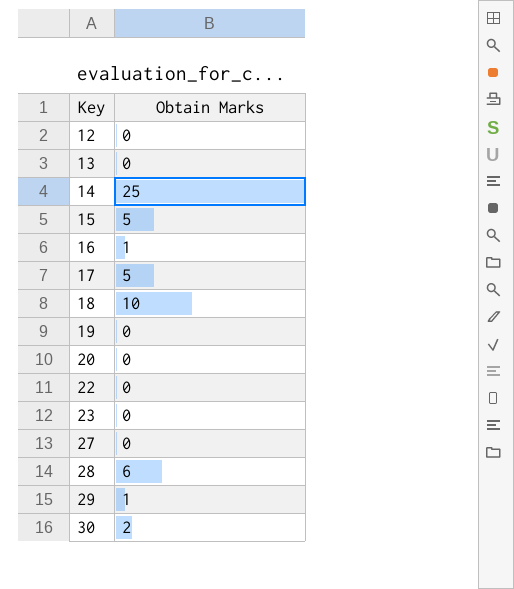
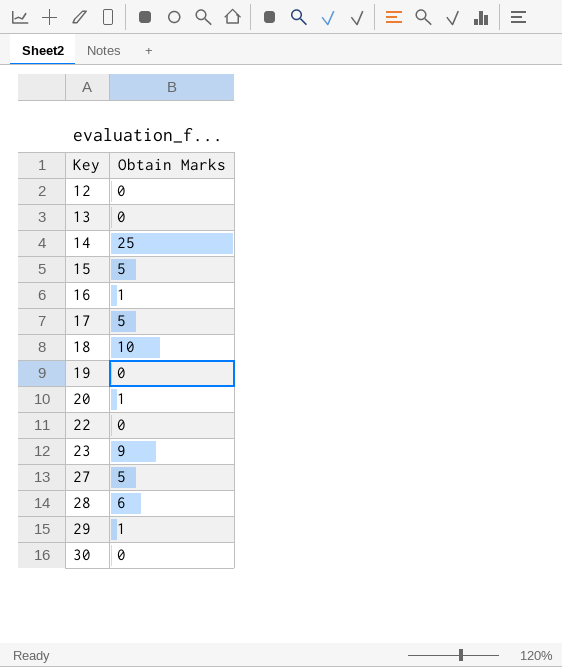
20 | Obtain Marks: 0 -> 1
23 | Obtain Marks: 0 -> 9
27 | Obtain Marks: 0 -> 5
30 | Obtain Marks: 2 -> 0

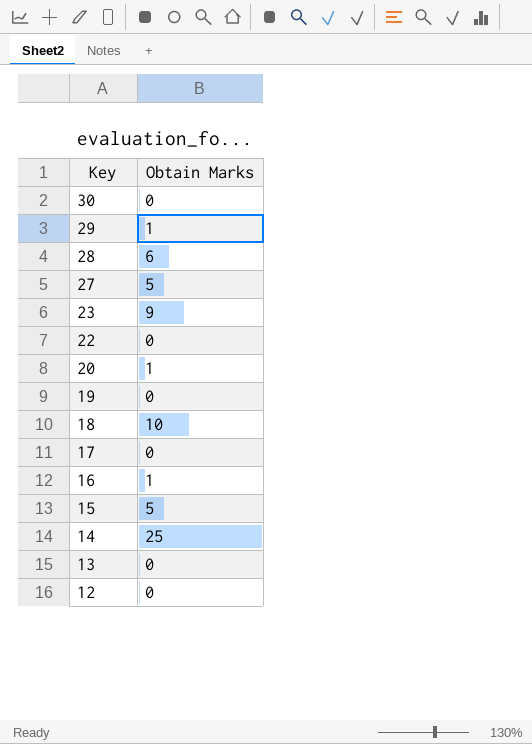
row order: Key ascending -> Key descending
17 | Obtain Marks: 5 -> 0

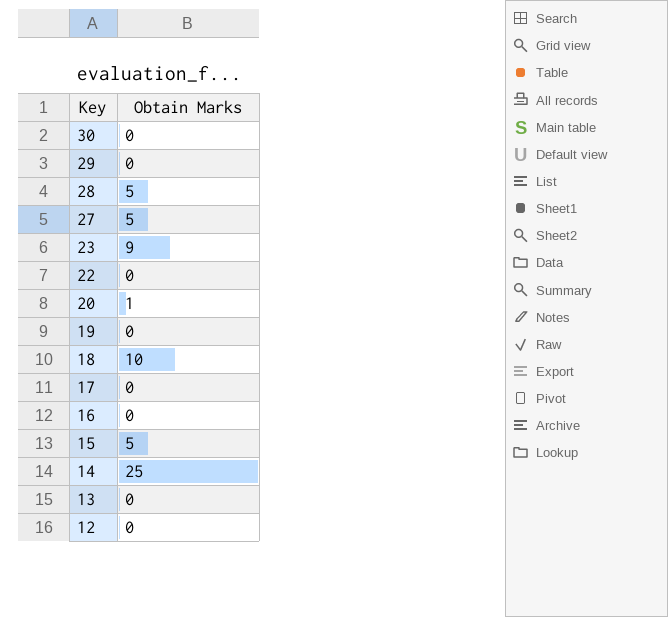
29 | Obtain Marks: 1 -> 0
28 | Obtain Marks: 6 -> 5
16 | Obtain Marks: 1 -> 0

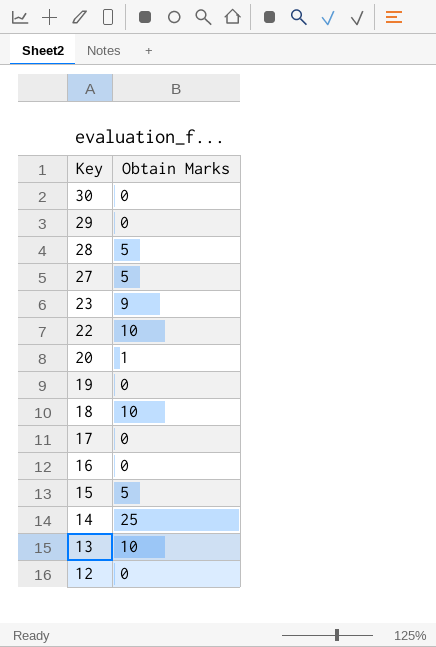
22 | Obtain Marks: 0 -> 10
13 | Obtain Marks: 0 -> 10

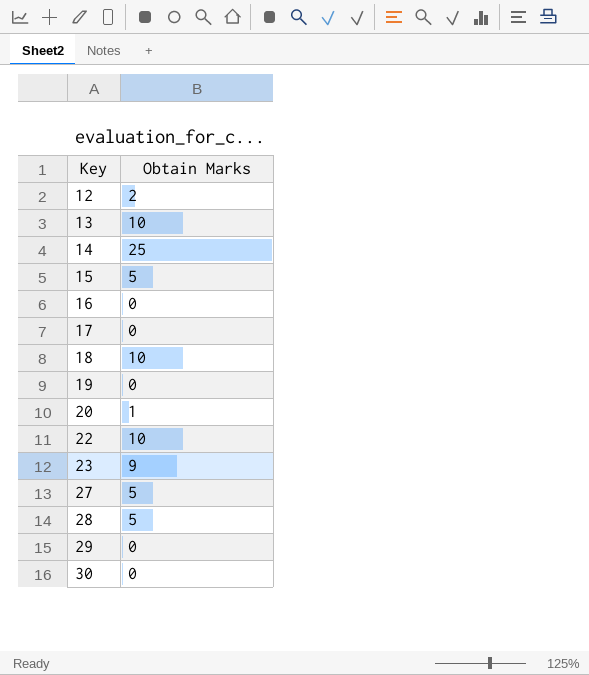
row order: Key descending -> Key ascending
12 | Obtain Marks: 0 -> 2

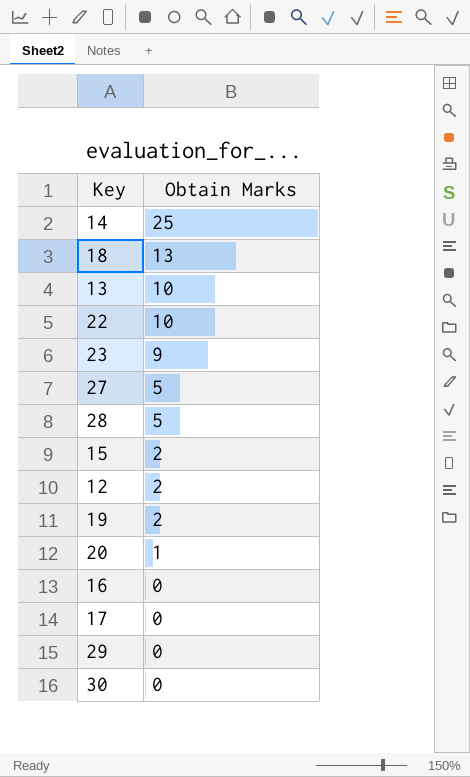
row order: Key ascending -> Obtain Marks descending
18 | Obtain Marks: 10 -> 13
15 | Obtain Marks: 5 -> 2
19 | Obtain Marks: 0 -> 2

